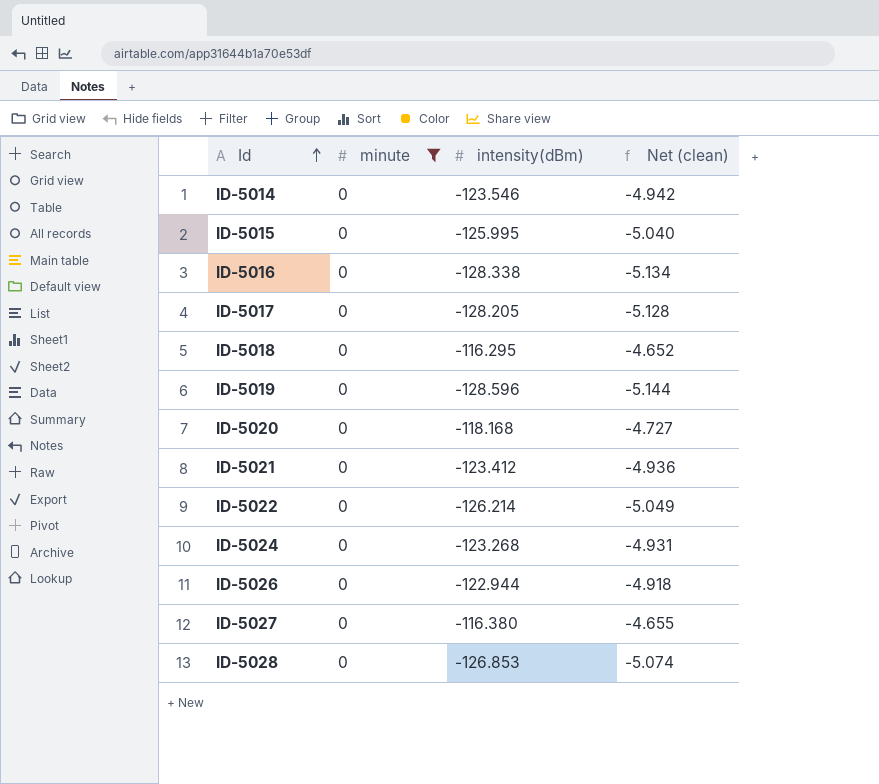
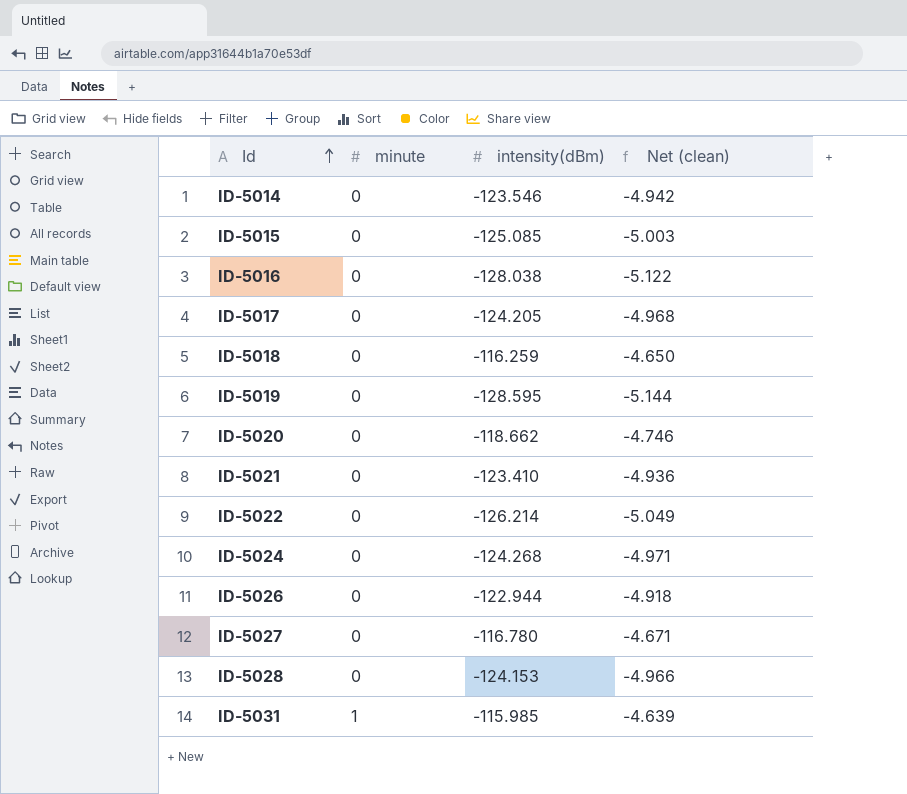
filter: minute = 0 -> none
ID-5015 | intensity(dBm): -125.995 -> -125.085
ID-5015 | Net (clean): -5.040 -> -5.003
ID-5016 | intensity(dBm): -128.338 -> -128.038
ID-5016 | Net (clean): -5.134 -> -5.122
ID-5017 | intensity(dBm): -128.205 -> -124.205
ID-5017 | Net (clean): -5.128 -> -4.968
ID-5018 | intensity(dBm): -116.295 -> -116.259
ID-5018 | Net (clean): -4.652 -> -4.650
ID-5019 | intensity(dBm): -128.596 -> -128.595
ID-5020 | intensity(dBm): -118.168 -> -118.662
ID-5020 | Net (clean): -4.727 -> -4.746
ID-5021 | intensity(dBm): -123.412 -> -123.410
ID-5024 | intensity(dBm): -123.268 -> -124.268
ID-5024 | Net (clean): -4.931 -> -4.971
ID-5027 | intensity(dBm): -116.380 -> -116.780
ID-5027 | Net (clean): -4.655 -> -4.671
ID-5028 | intensity(dBm): -126.853 -> -124.153
ID-5028 | Net (clean): -5.074 -> -4.966

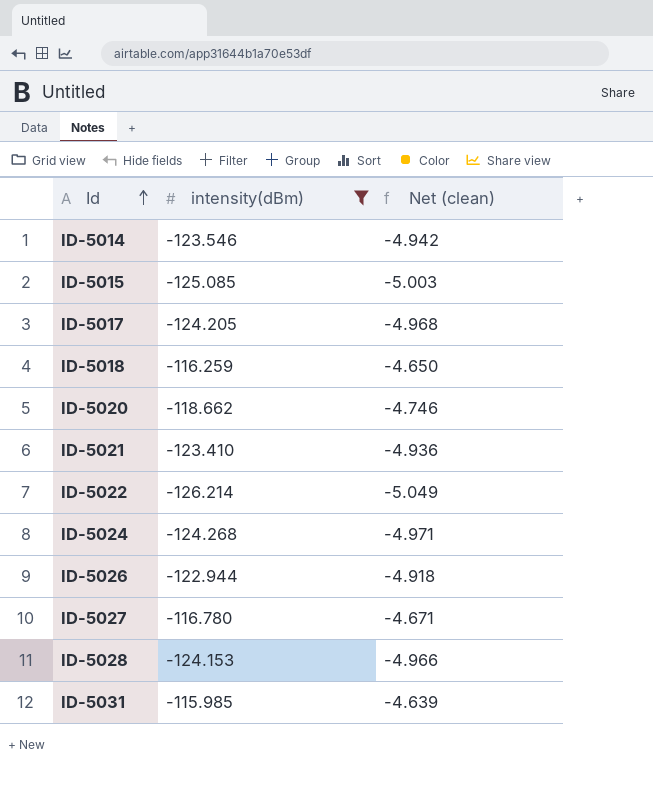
filter: none -> intensity(dBm) >= -126.214
column minute | position: 2 -> none

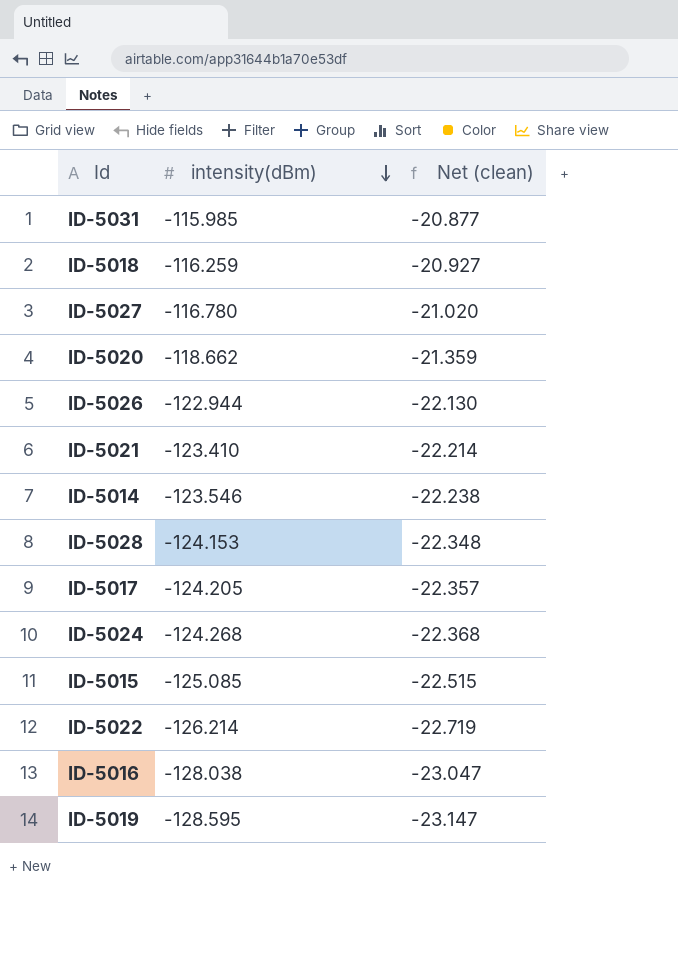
filter: intensity(dBm) >= -126.214 -> none
row order: Id ascending -> intensity(dBm) descending
column Net (clean) | formula: [intensity(dBm)] * 0.04 -> [intensity(dBm)] * 0.18

